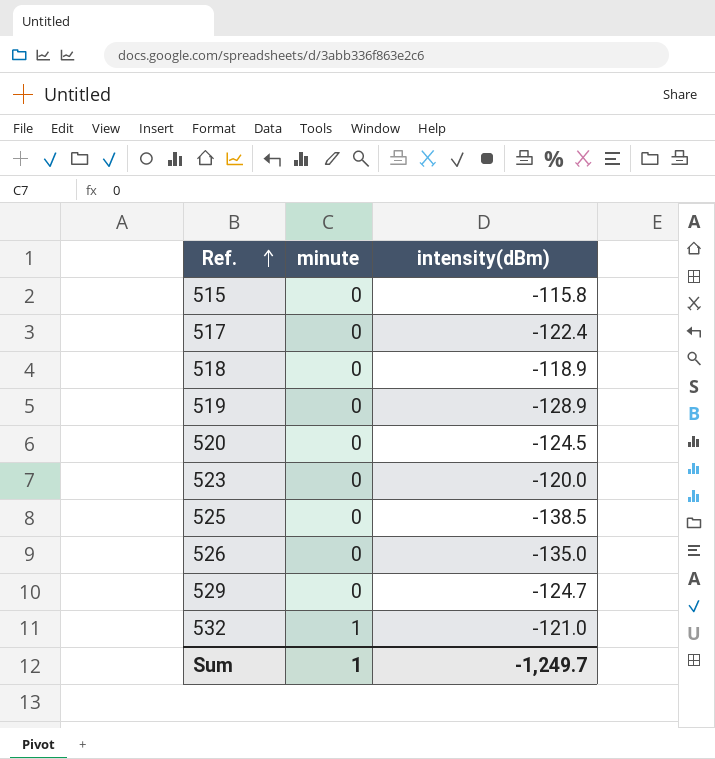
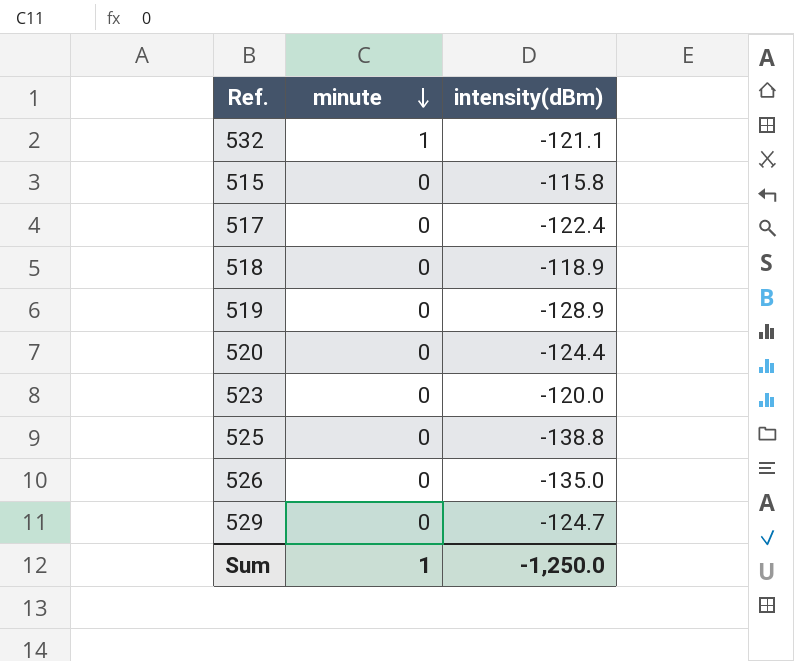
row order: Ref. ascending -> minute descending
532 | intensity(dBm): -121.0 -> -121.1
520 | intensity(dBm): -124.5 -> -124.4
525 | intensity(dBm): -138.5 -> -138.8
Sum | intensity(dBm): -1,249.7 -> -1,250.0

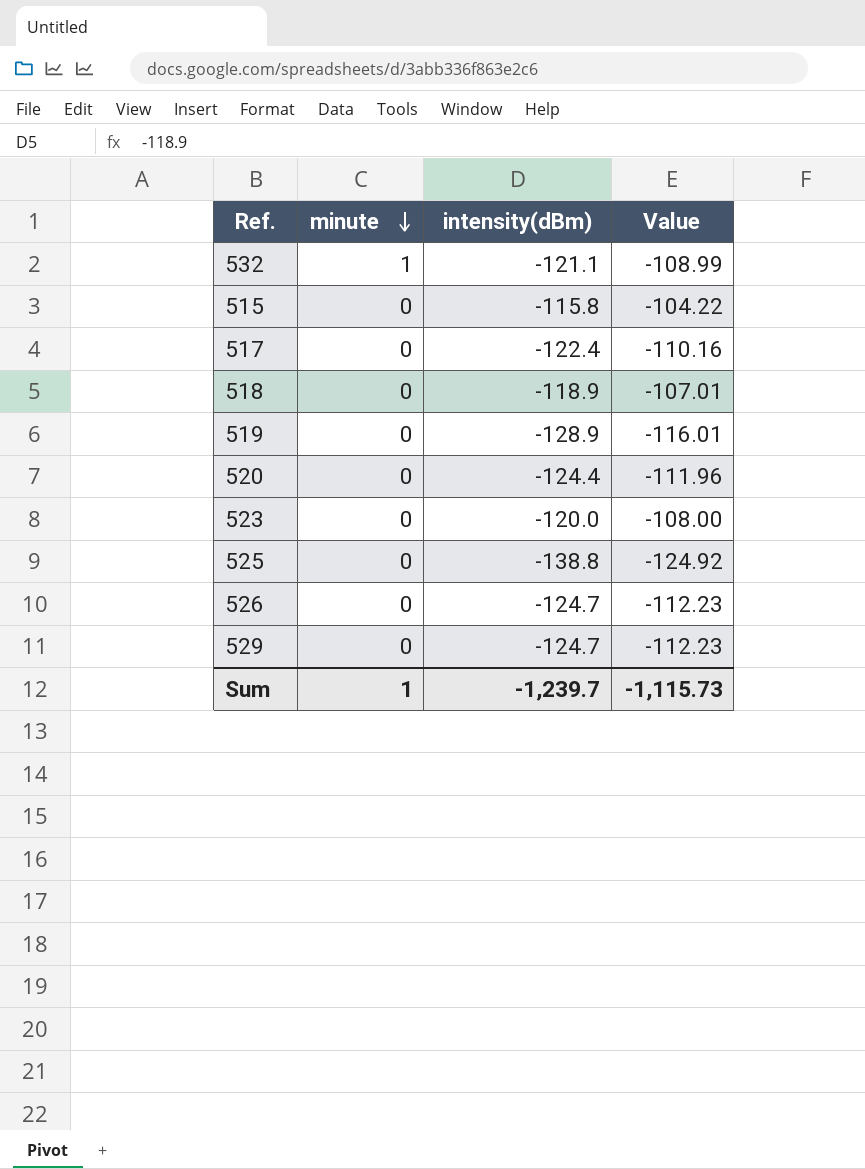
column Value | formula: none -> [intensity(dBm)] * 0.9
526 | intensity(dBm): -135.0 -> -124.7
Sum | intensity(dBm): -1,250.0 -> -1,239.7

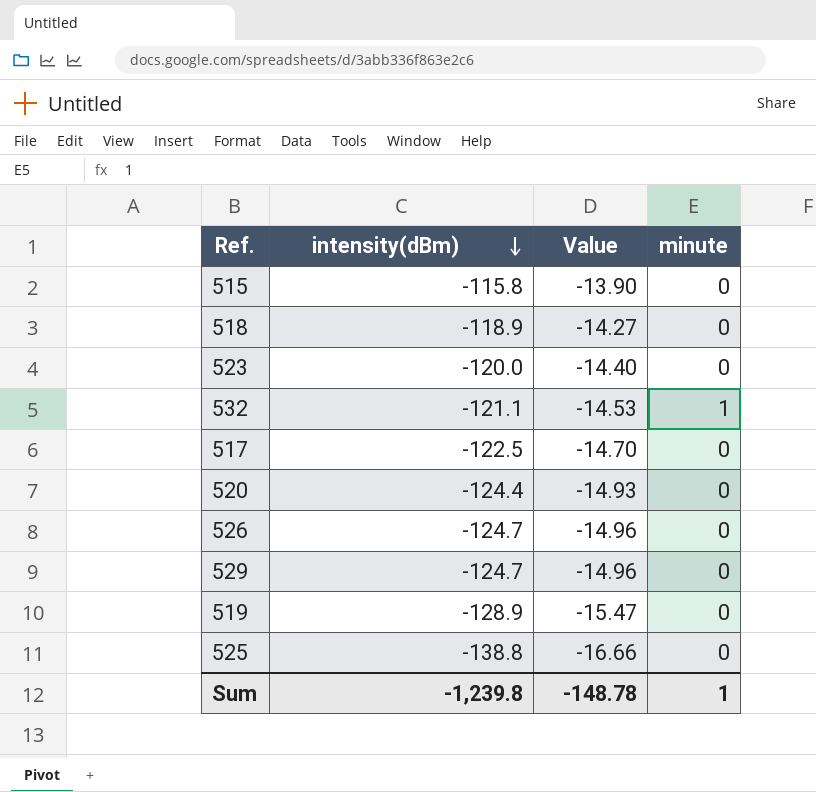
row order: minute descending -> intensity(dBm) descending
column Value | formula: [intensity(dBm)] * 0.9 -> [intensity(dBm)] * 0.12
column minute | position: 2 -> 4
517 | intensity(dBm): -122.4 -> -122.5
Sum | intensity(dBm): -1,239.7 -> -1,239.8
Sum | Value: -1,115.73 -> -148.78

